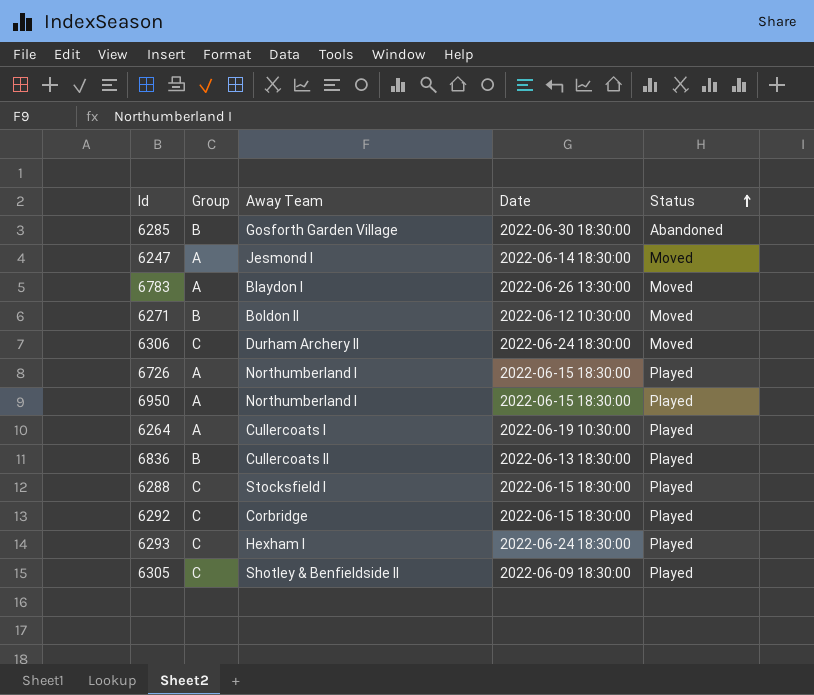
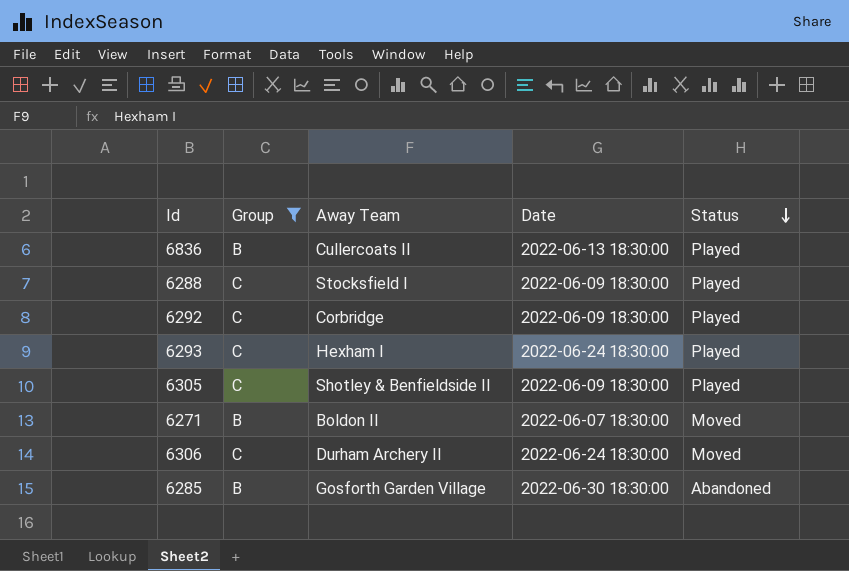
filter: none -> Group != A
row order: Status ascending -> Status descending
6288 | Date: 2022-06-15 18:30:00 -> 2022-06-09 18:30:00
6292 | Date: 2022-06-15 18:30:00 -> 2022-06-09 18:30:00
6271 | Date: 2022-06-12 10:30:00 -> 2022-06-07 18:30:00

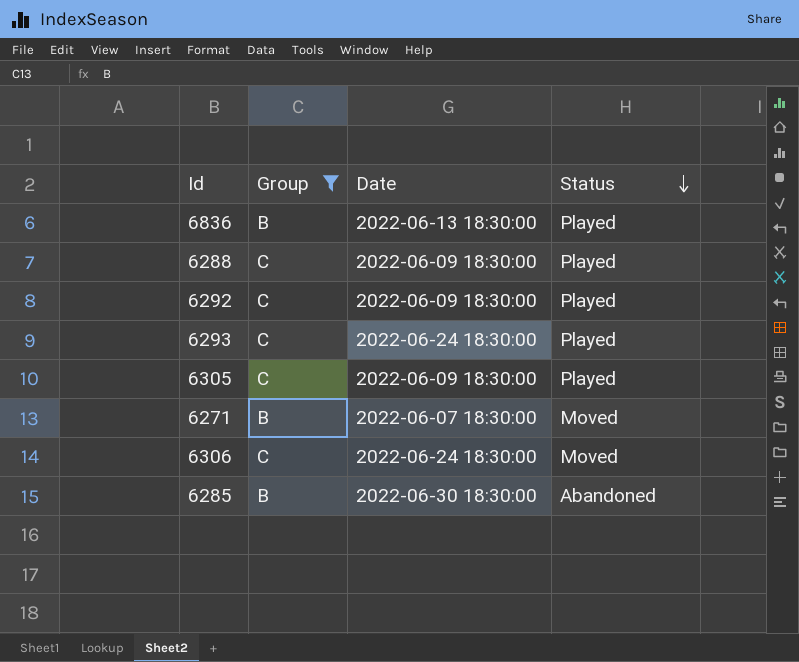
column Away Team | position: 3 -> none

